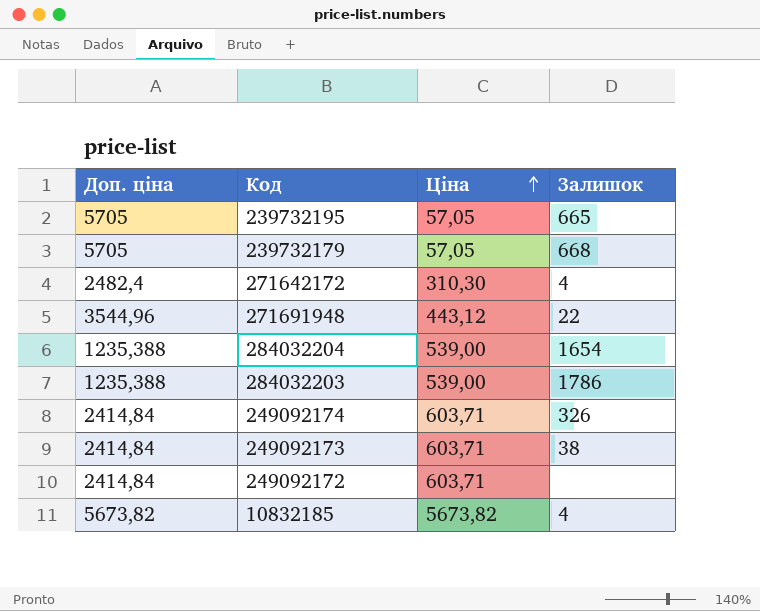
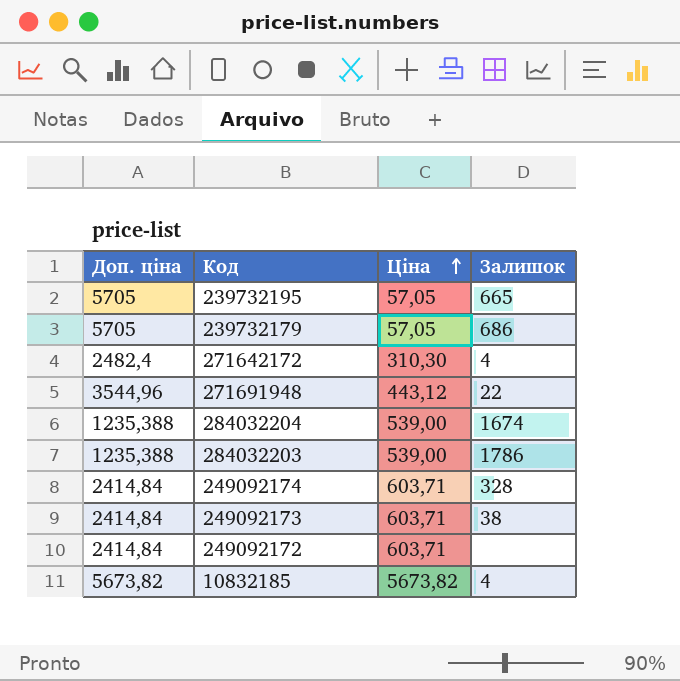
239732179 | Залишок: 668 -> 686
284032204 | Залишок: 1654 -> 1674
249092174 | Залишок: 326 -> 328

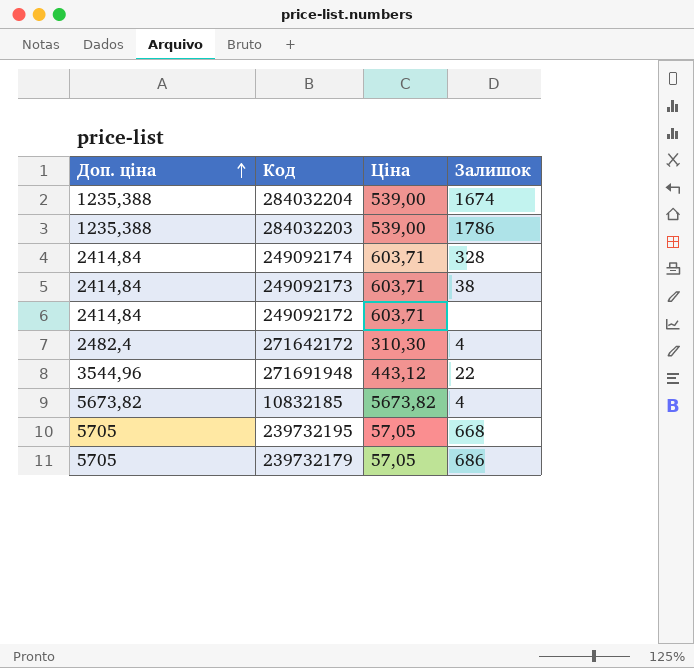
row order: Ціна ascending -> Доп. ціна ascending
239732195 | Залишок: 665 -> 668

